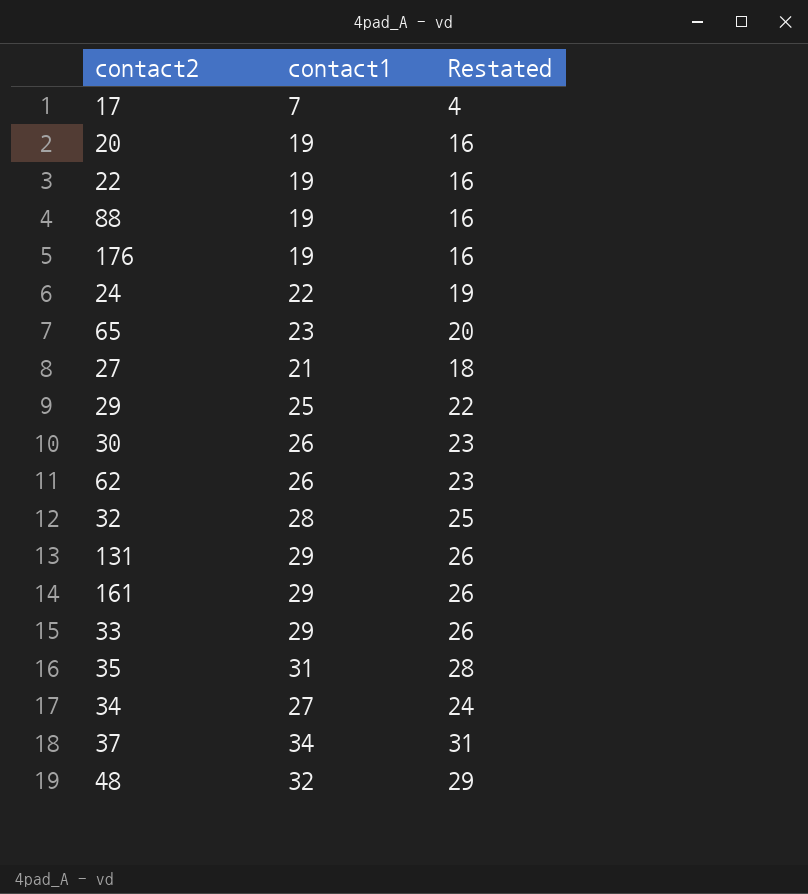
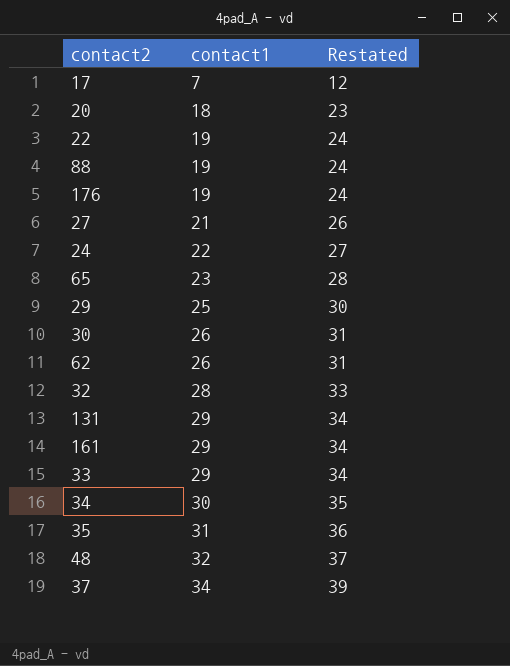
row order: none -> contact1 ascending
column Restated | formula: [contact1] - 3 -> [contact1] + 5
20 | contact1: 19 -> 18
34 | contact1: 27 -> 30

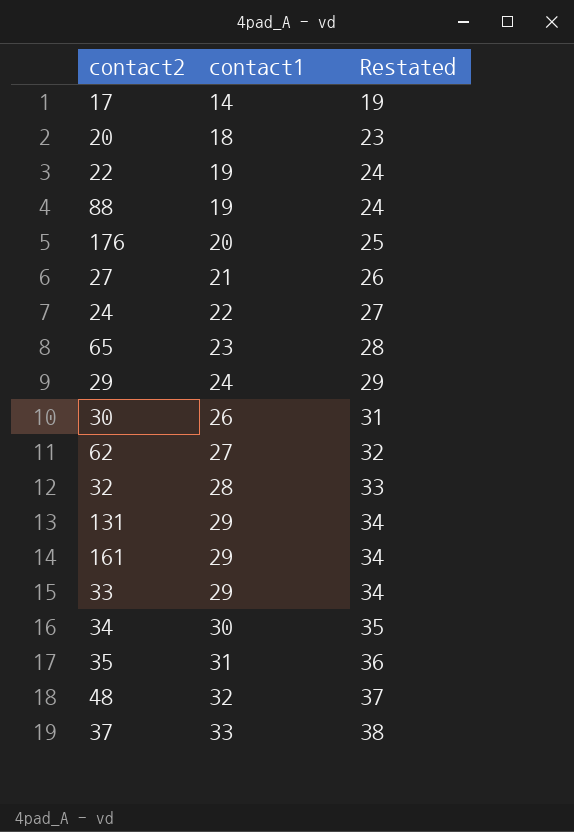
17 | contact1: 7 -> 14
17 | Restated: 12 -> 19
176 | contact1: 19 -> 20
176 | Restated: 24 -> 25
29 | contact1: 25 -> 24
29 | Restated: 30 -> 29
62 | contact1: 26 -> 27
62 | Restated: 31 -> 32
37 | contact1: 34 -> 33
37 | Restated: 39 -> 38

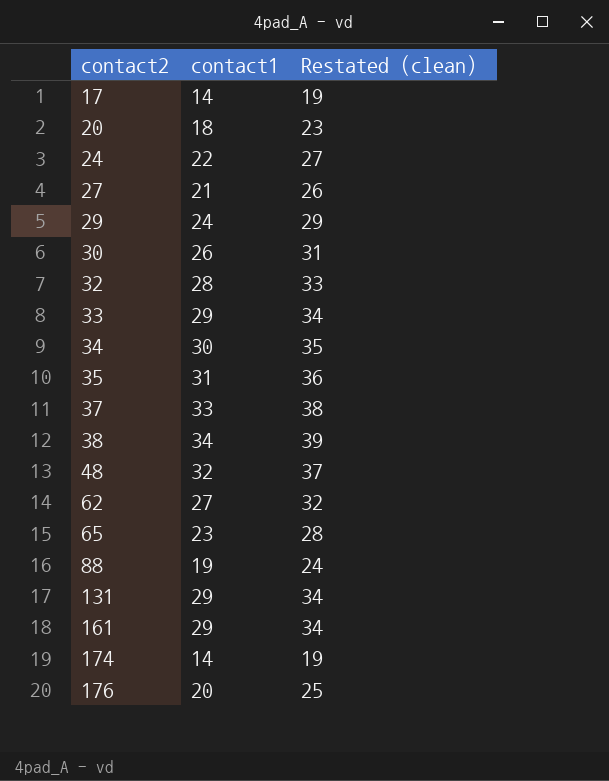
row order: contact1 ascending -> contact2 ascending
column name: Restated -> Restated (clean)
row 22: 19 | 24 -> none
row 38: none -> 34 | 39
row 174: none -> 14 | 19

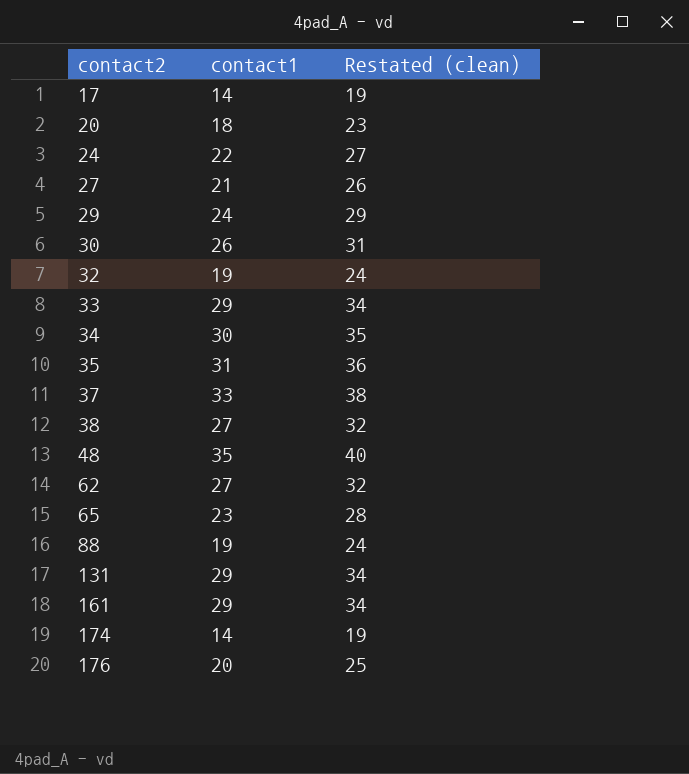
32 | contact1: 28 -> 19
32 | Restated (clean): 33 -> 24
38 | contact1: 34 -> 27
38 | Restated (clean): 39 -> 32
48 | contact1: 32 -> 35
48 | Restated (clean): 37 -> 40

